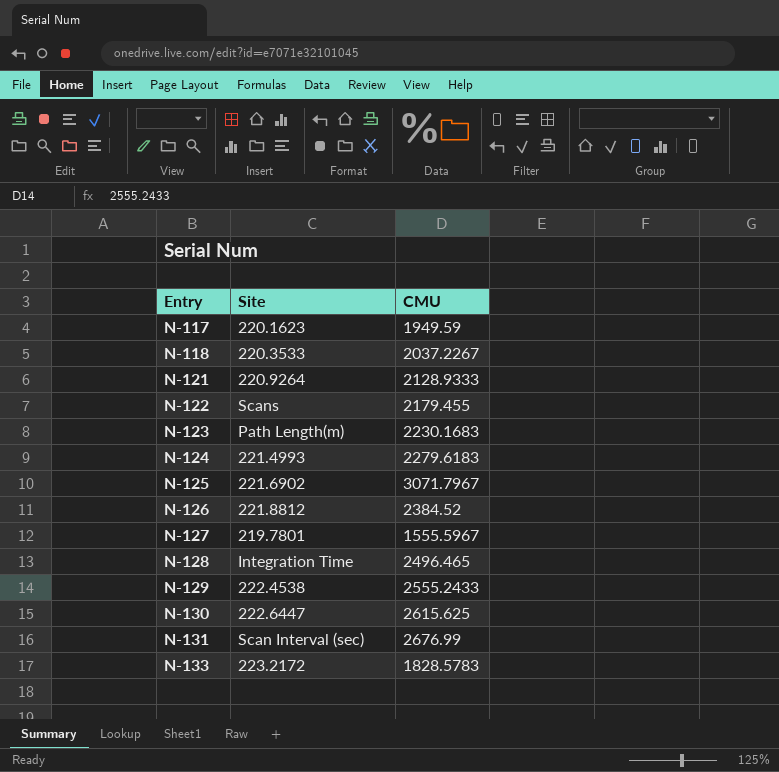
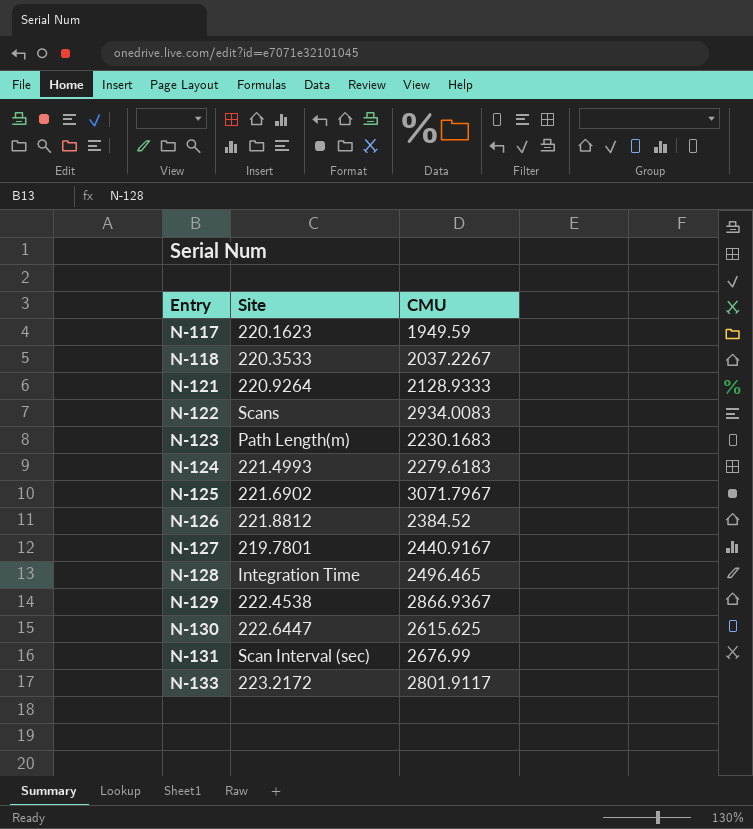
N-122 | CMU: 2179.455 -> 2934.0083
N-127 | CMU: 1555.5967 -> 2440.9167
N-129 | CMU: 2555.2433 -> 2866.9367
N-133 | CMU: 1828.5783 -> 2801.9117

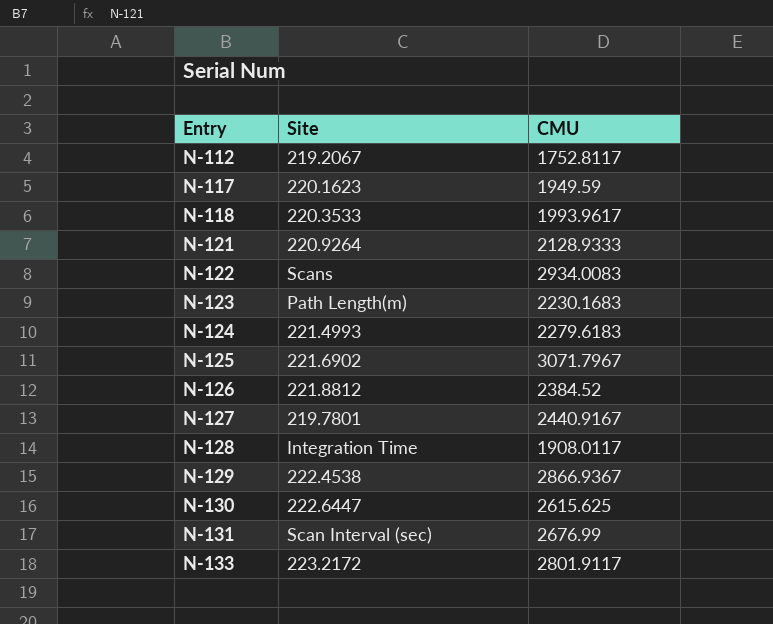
row N-112: none -> 219.2067 | 1752.8117
N-118 | CMU: 2037.2267 -> 1993.9617
N-128 | CMU: 2496.465 -> 1908.0117

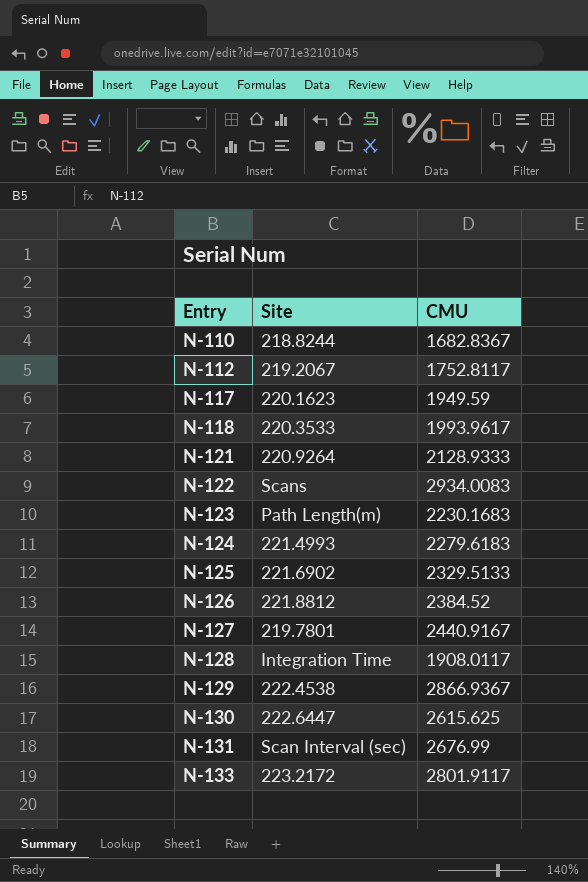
row N-110: none -> 218.8244 | 1682.8367
N-125 | CMU: 3071.7967 -> 2329.5133

